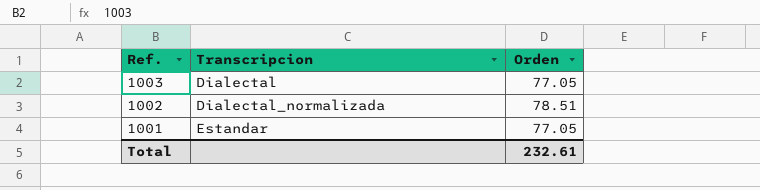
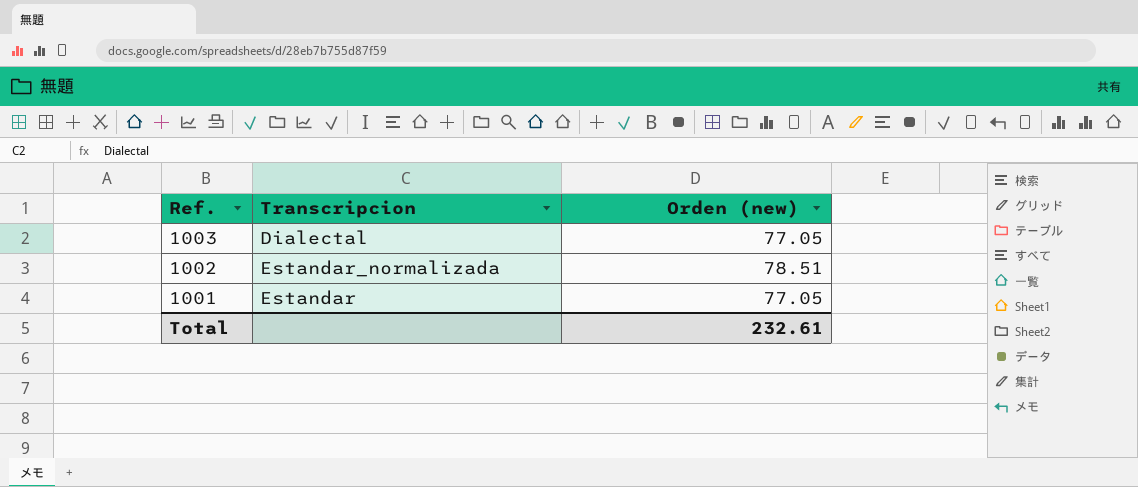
column name: Orden -> Orden (new)
1002 | Transcripcion: Dialectal_normalizada -> Estandar_normalizada

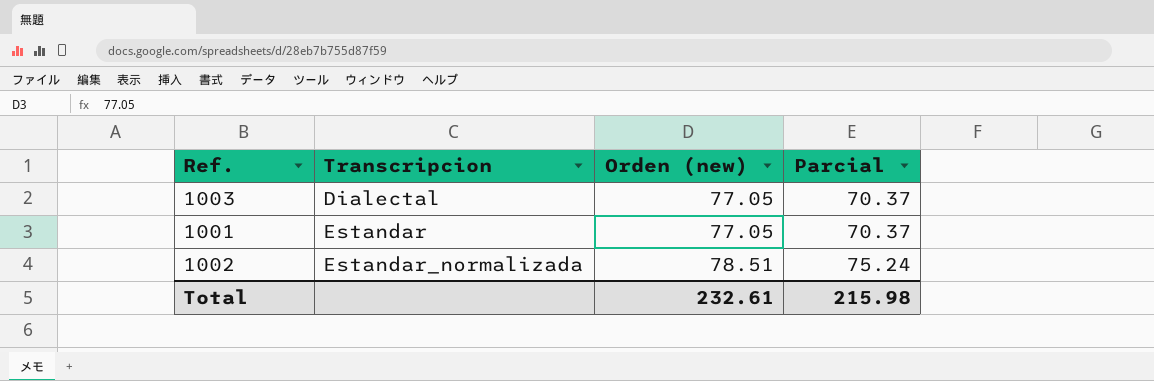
row order: Ref. descending -> Transcripcion ascending
column Parcial | position: none -> 4

